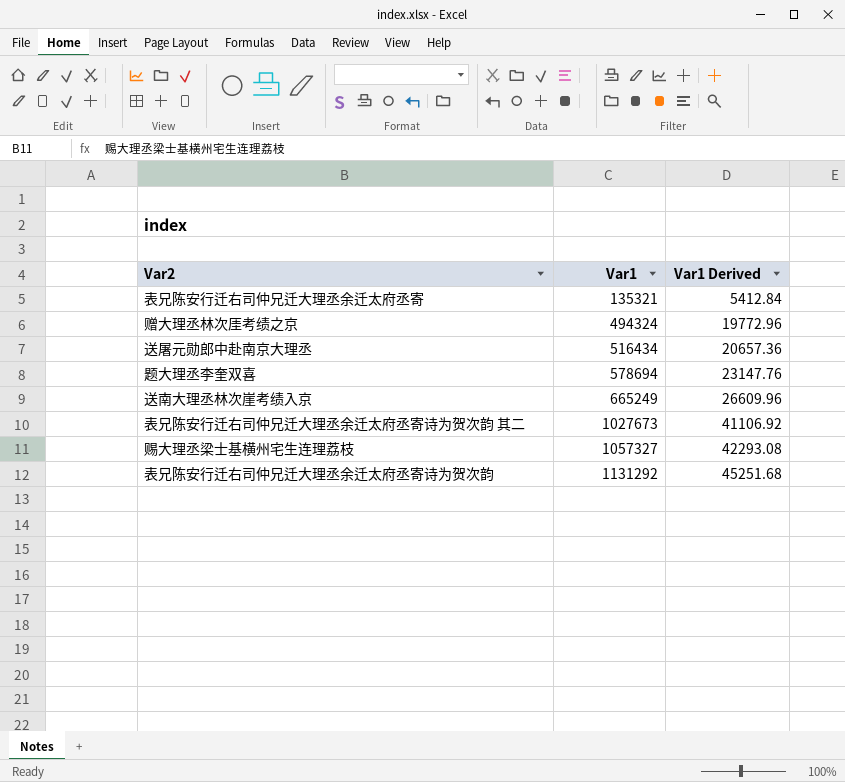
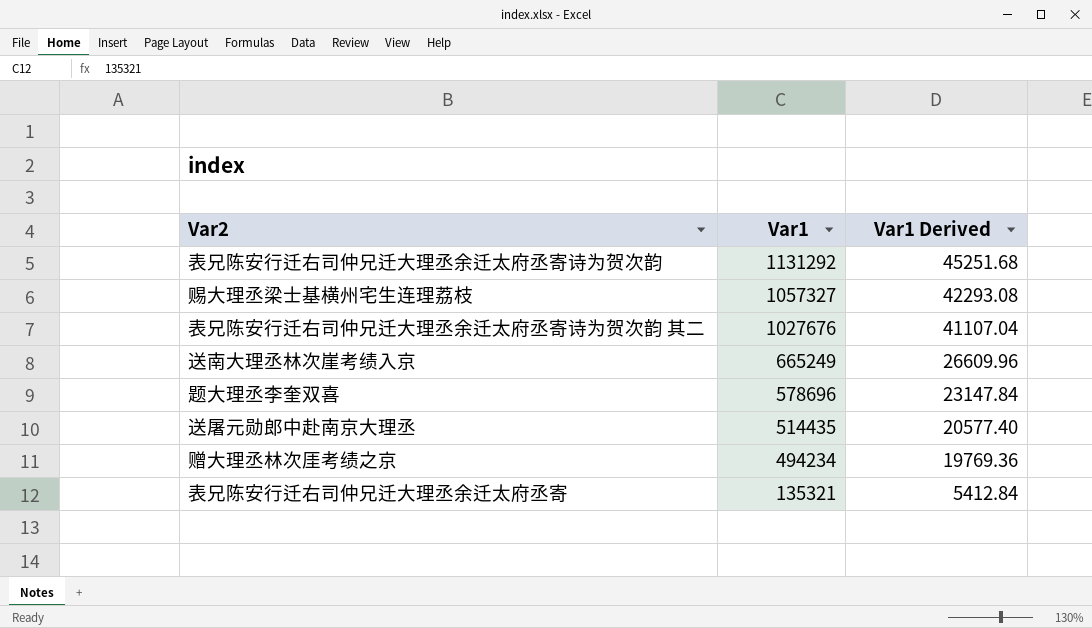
row order: Var1 ascending -> Var1 descending
表兄陈安行迁右司仲兄迁大理丞余迁太府丞寄诗为贺次韵 其二 | Var1: 1027673 -> 1027676
表兄陈安行迁右司仲兄迁大理丞余迁太府丞寄诗为贺次韵 其二 | Var1 Derived: 41106.92 -> 41107.04
题大理丞李奎双喜 | Var1: 578694 -> 578696
题大理丞李奎双喜 | Var1 Derived: 23147.76 -> 23147.84
送屠元勋郎中赴南京大理丞 | Var1: 516434 -> 514435
送屠元勋郎中赴南京大理丞 | Var1 Derived: 20657.36 -> 20577.40
赠大理丞林次厓考绩之京 | Var1: 494324 -> 494234
赠大理丞林次厓考绩之京 | Var1 Derived: 19772.96 -> 19769.36

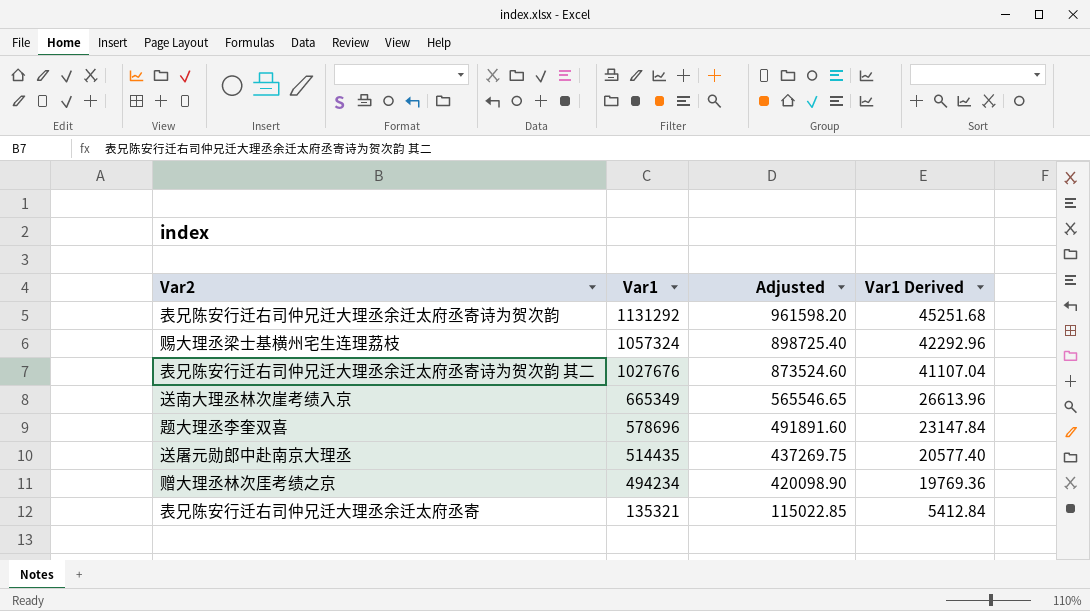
column Adjusted | formula: none -> [Var1] * 0.85
赐大理丞梁士基横州宅生连理荔枝 | Var1: 1057327 -> 1057324
赐大理丞梁士基横州宅生连理荔枝 | Var1 Derived: 42293.08 -> 42292.96
送南大理丞林次崖考绩入京 | Var1: 665249 -> 665349
送南大理丞林次崖考绩入京 | Var1 Derived: 26609.96 -> 26613.96

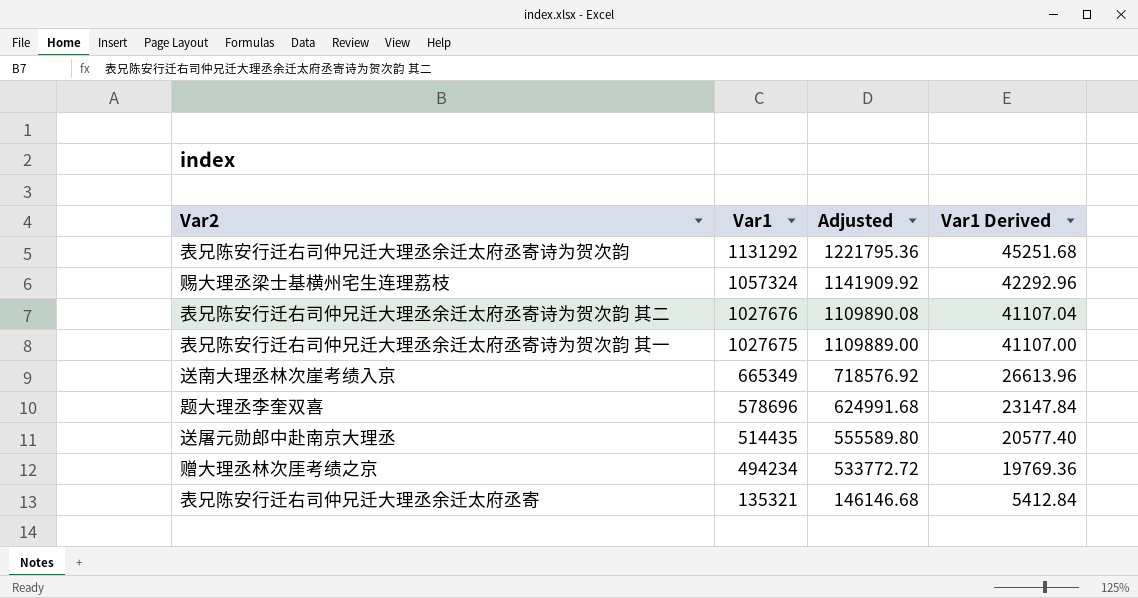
column Adjusted | formula: [Var1] * 0.85 -> [Var1] * 1.08
row 表兄陈安行迁右司仲兄迁大理丞余迁太府丞寄诗为贺次韵 其一: none -> 1027675 | 1109889.00 | 41107.00

